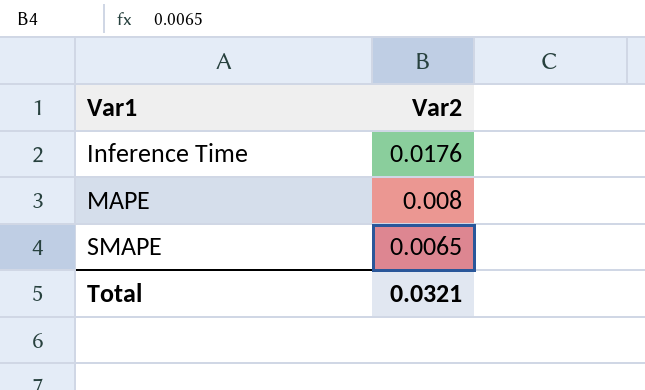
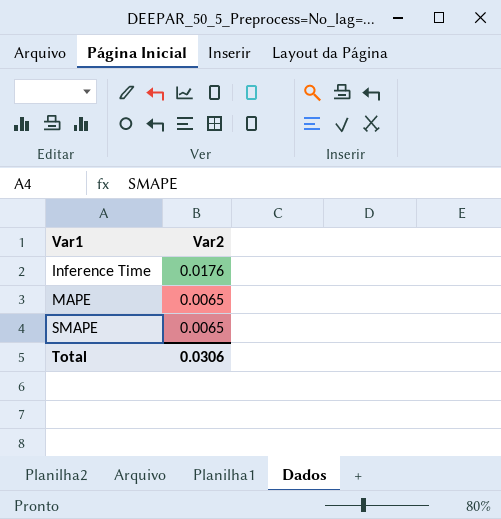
MAPE | Var2: 0.008 -> 0.0065
Total | Var2: 0.0321 -> 0.0306

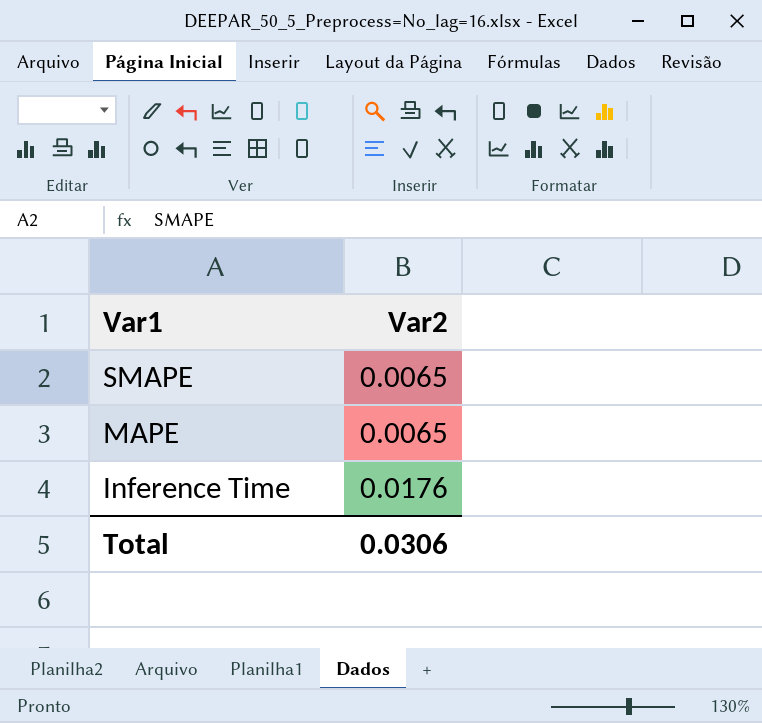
row order: Var1 ascending -> Var1 descending

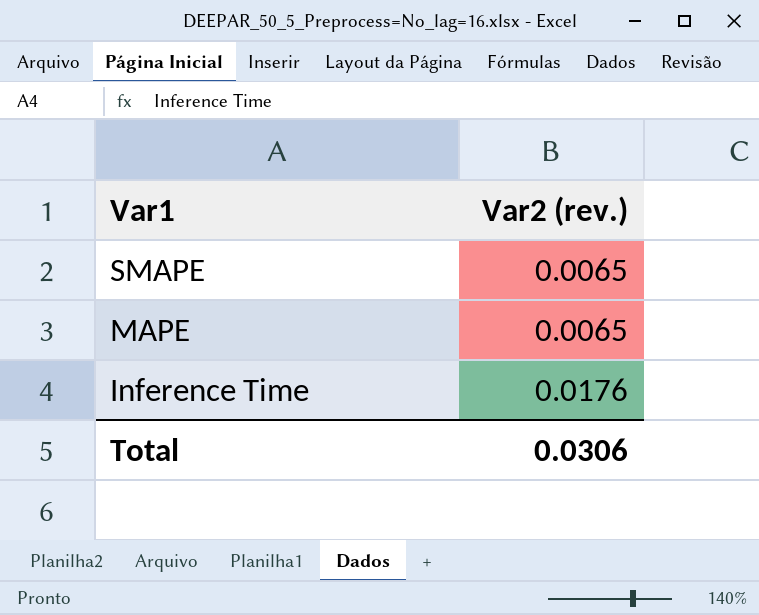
column name: Var2 -> Var2 (rev.)

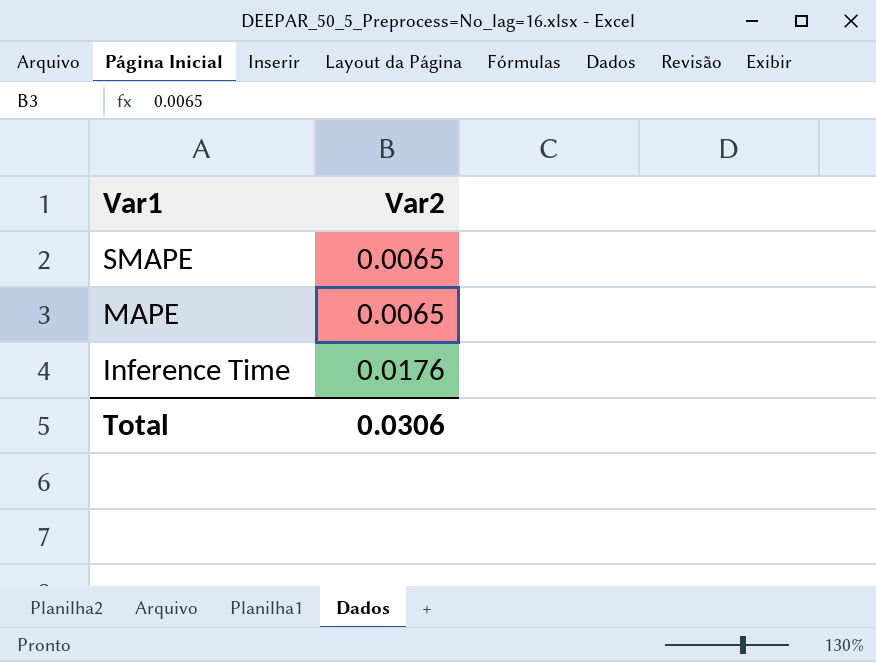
column name: Var2 (rev.) -> Var2

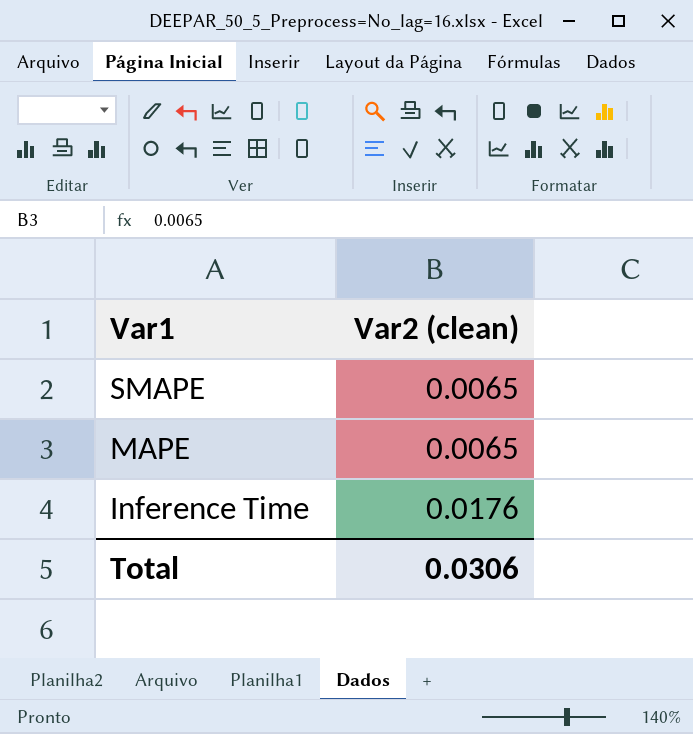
column name: Var2 -> Var2 (clean)

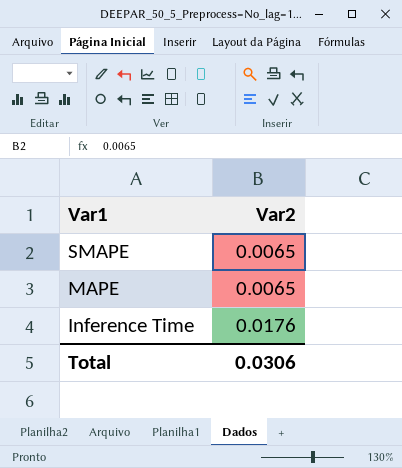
column name: Var2 (clean) -> Var2

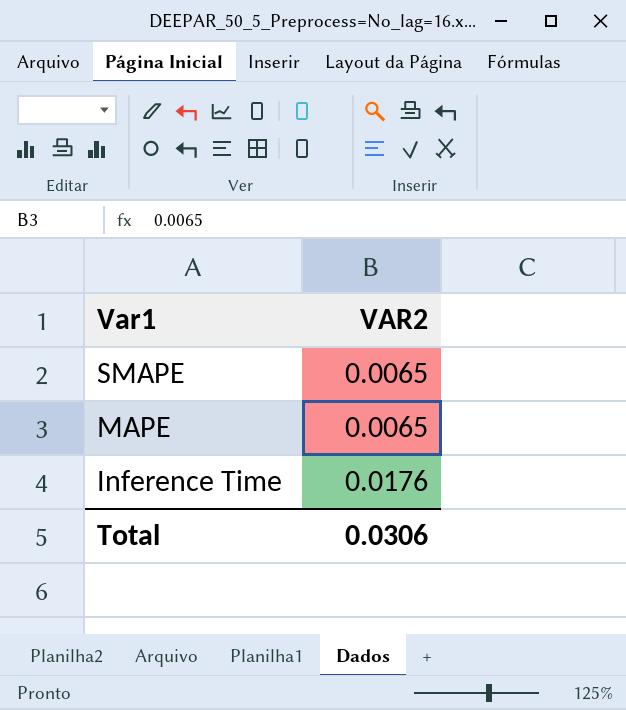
column name: Var2 -> VAR2

